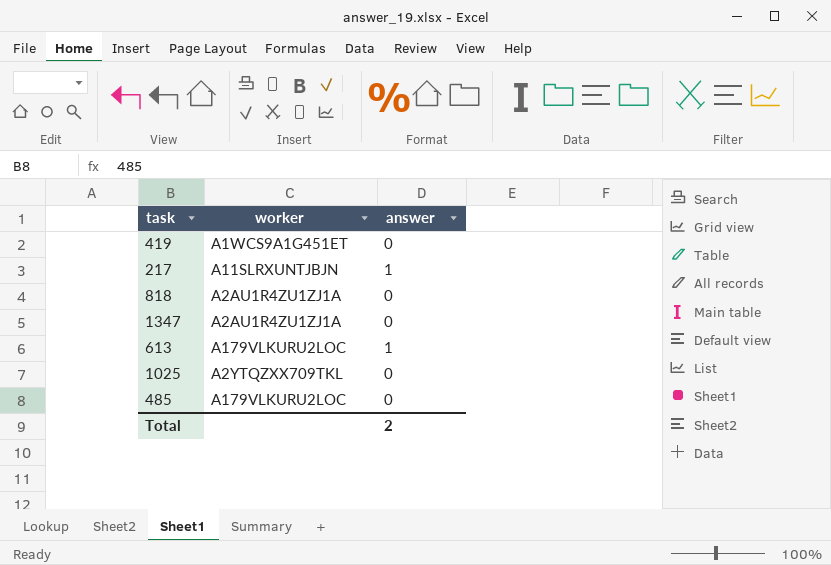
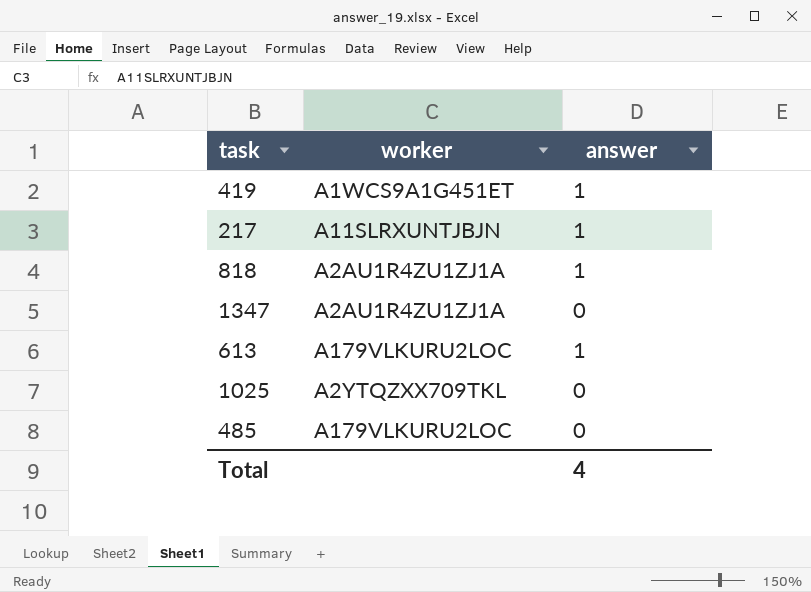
419 | answer: 0 -> 1
818 | answer: 0 -> 1
Total | answer: 2 -> 4

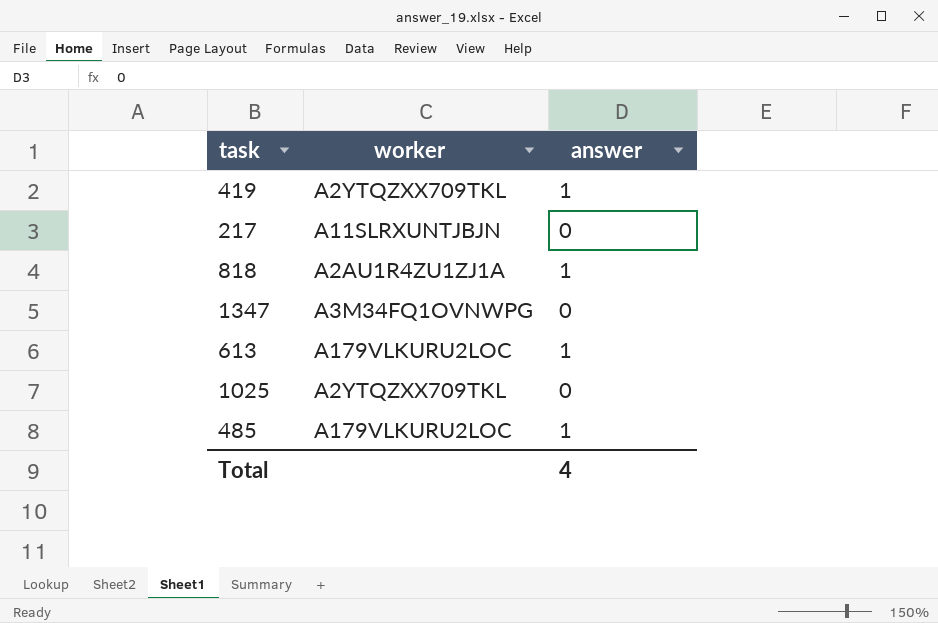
419 | worker: A1WCS9A1G451ET -> A2YTQZXX709TKL
217 | answer: 1 -> 0
1347 | worker: A2AU1R4ZU1ZJ1A -> A3M34FQ1OVNWPG
485 | answer: 0 -> 1

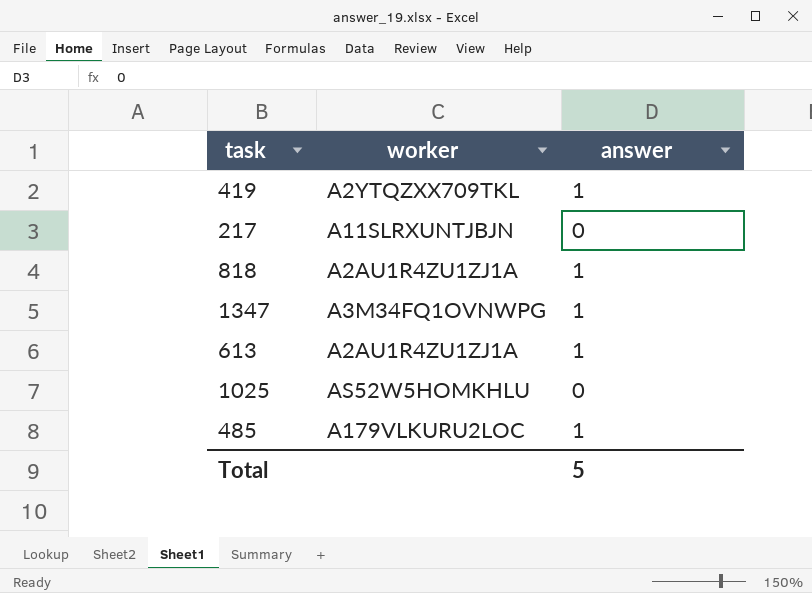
1347 | answer: 0 -> 1
613 | worker: A179VLKURU2LOC -> A2AU1R4ZU1ZJ1A
1025 | worker: A2YTQZXX709TKL -> AS52W5HOMKHLU
Total | answer: 4 -> 5

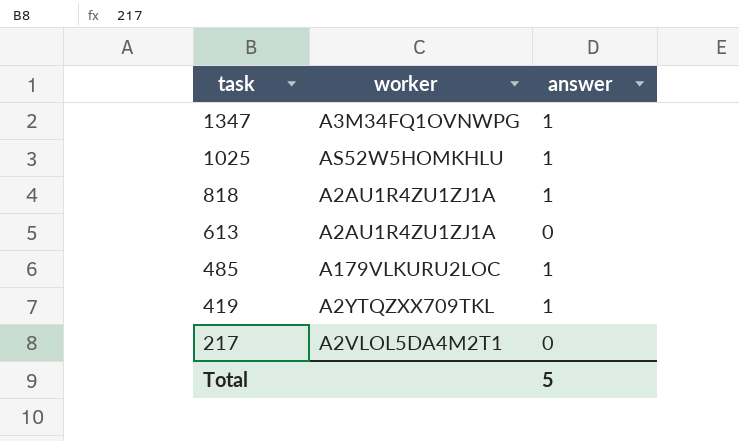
row order: none -> task descending
1025 | answer: 0 -> 1
613 | answer: 1 -> 0
217 | worker: A11SLRXUNTJBJN -> A2VLOL5DA4M2T1

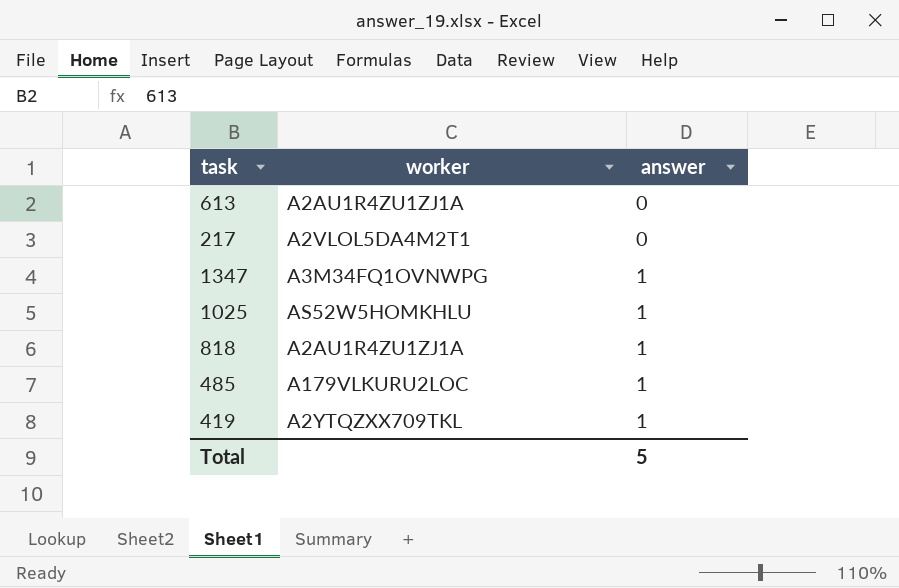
row order: task descending -> answer ascending

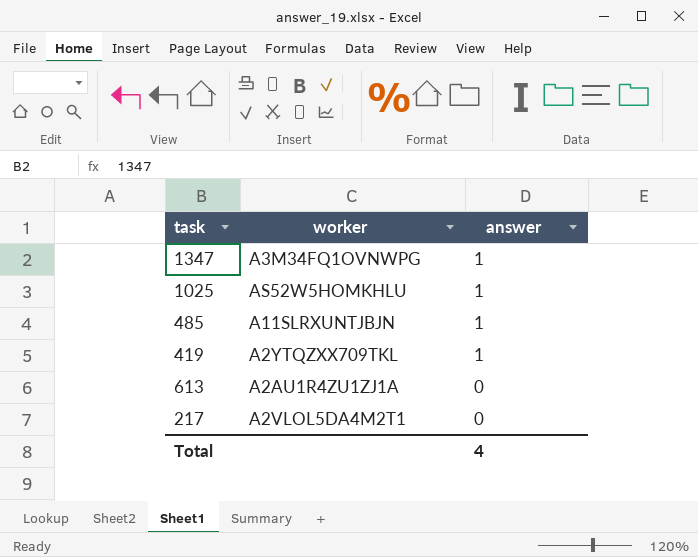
row order: answer ascending -> answer descending
row 818: A2AU1R4ZU1ZJ1A | 1 -> none
485 | worker: A179VLKURU2LOC -> A11SLRXUNTJBJN
Total | answer: 5 -> 4

